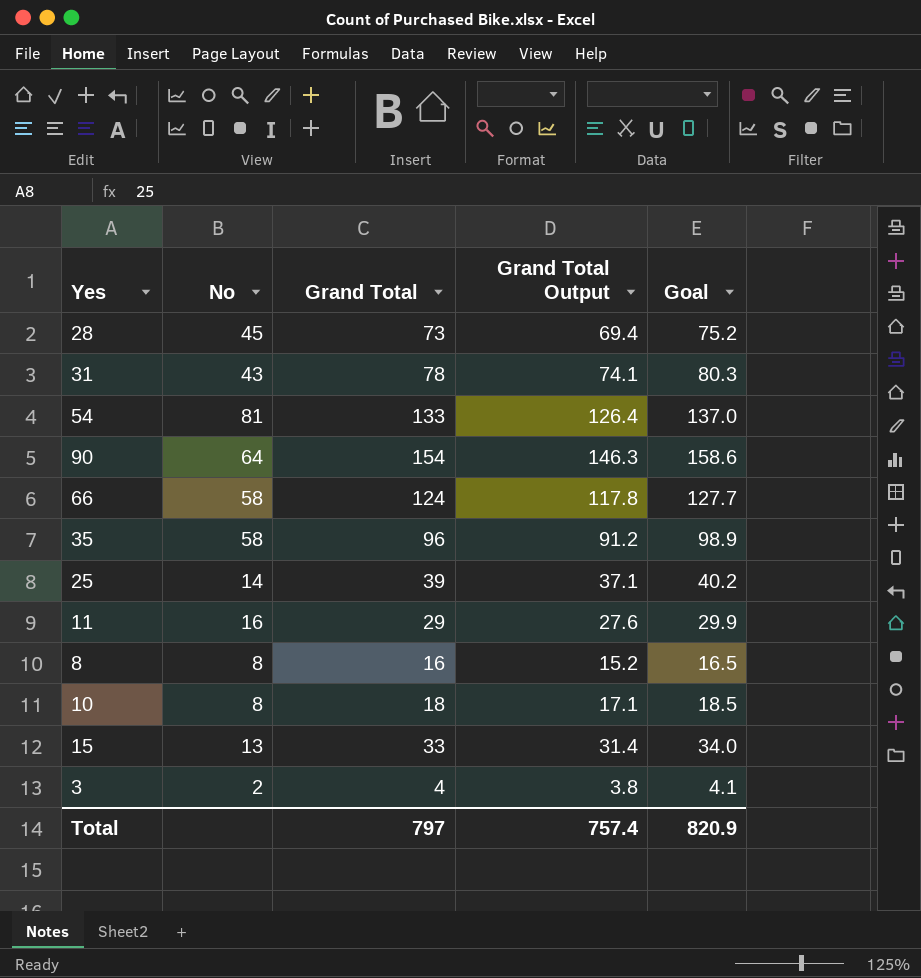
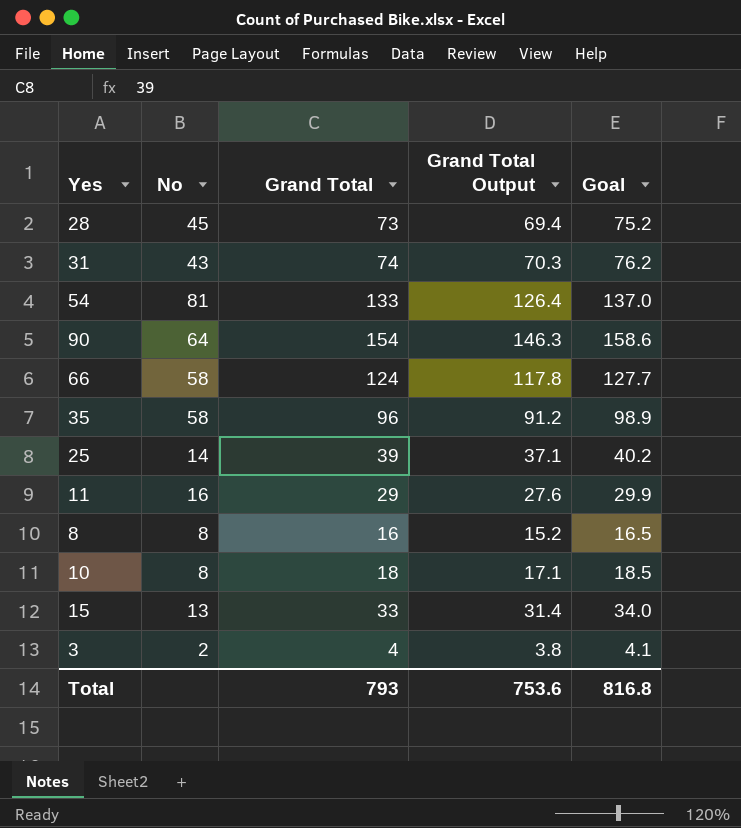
31 | Grand Total: 78 -> 74
31 | Grand Total Output: 74.1 -> 70.3
31 | Goal: 80.3 -> 76.2
Total | Grand Total: 797 -> 793
Total | Grand Total Output: 757.4 -> 753.6
Total | Goal: 820.9 -> 816.8

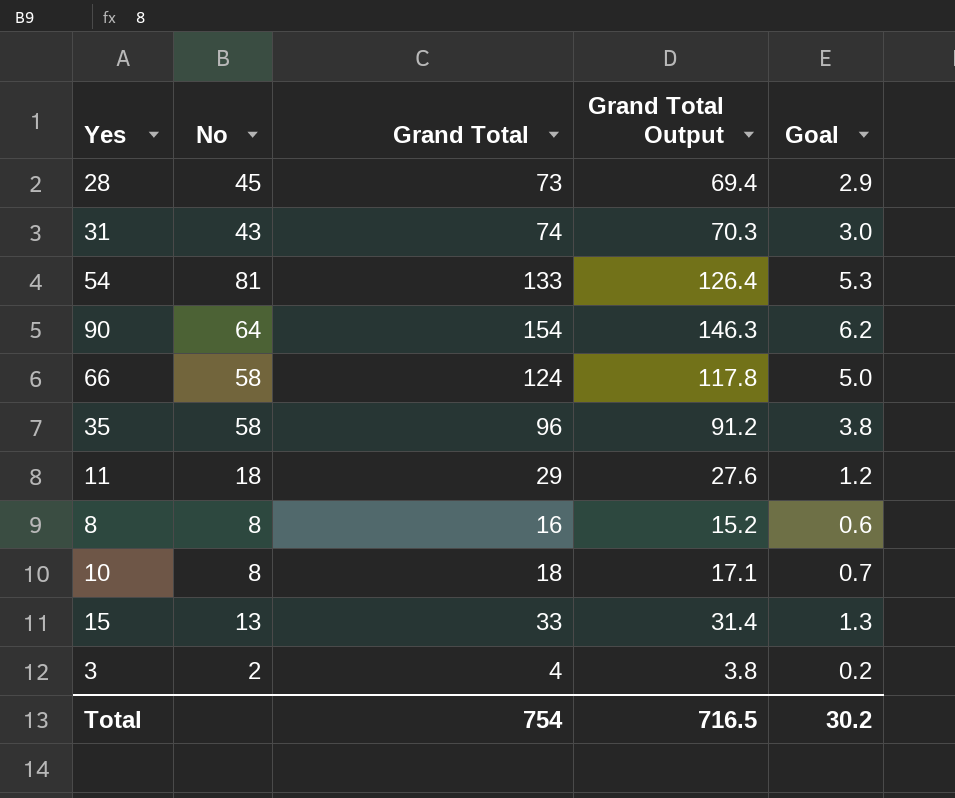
column Goal | formula: [Grand Total] * 1.03 -> [Grand Total] * 0.04
row 25: 14 | 39 | 37.1 | 40.2 -> none
11 | No: 16 -> 18
Total | Grand Total: 793 -> 754
Total | Grand Total Output: 753.6 -> 716.5
Total | Goal: 816.8 -> 30.2

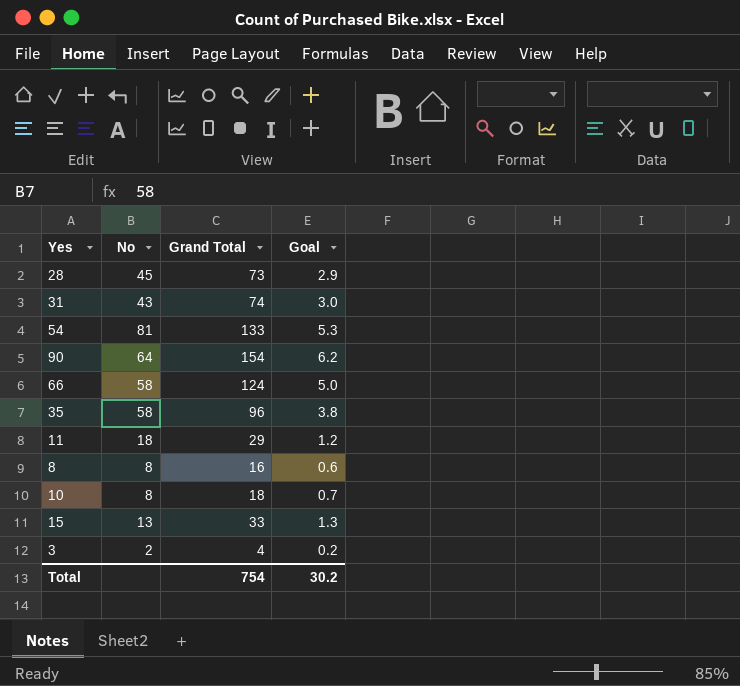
column Grand Total Output | formula: [Grand Total] * 0.95 -> none

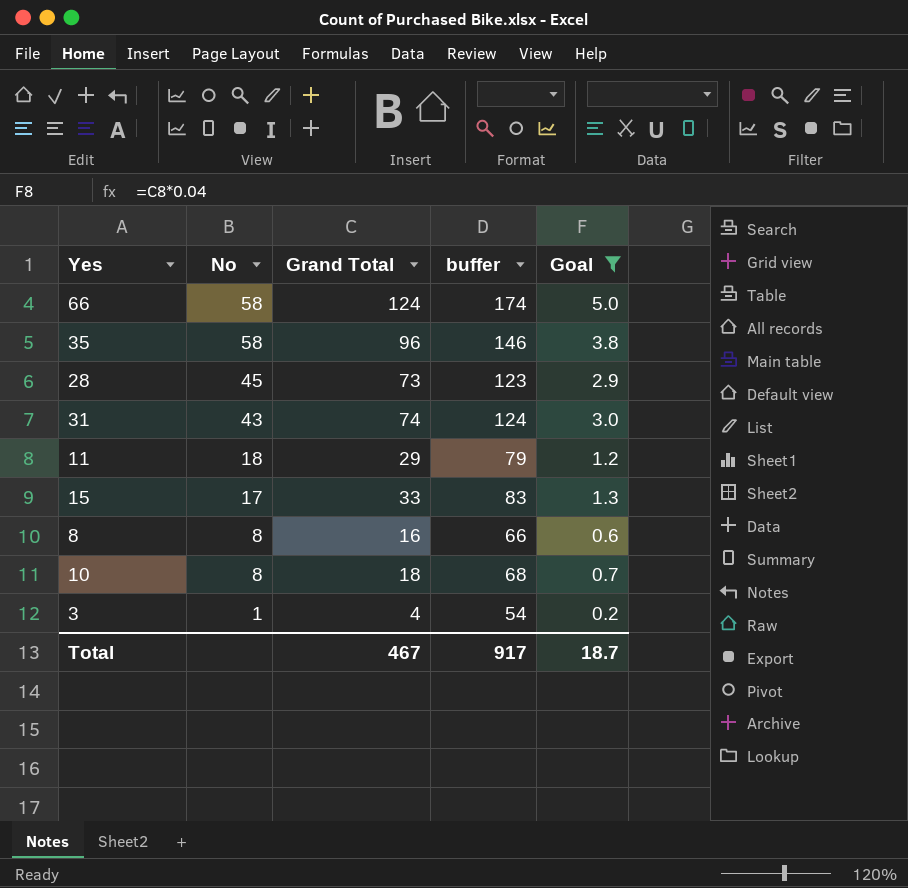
filter: none -> Goal <= 5.0
row order: none -> No descending
column buffer | formula: none -> [Grand Total] + 50
15 | No: 13 -> 17
3 | No: 2 -> 1
Total | Grand Total: 754 -> 467
Total | Goal: 30.2 -> 18.7

